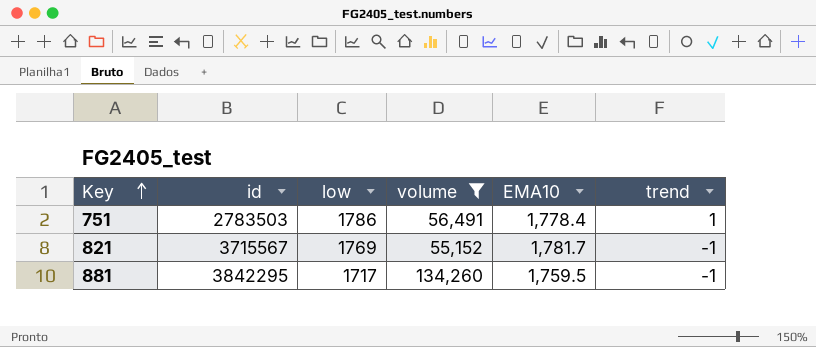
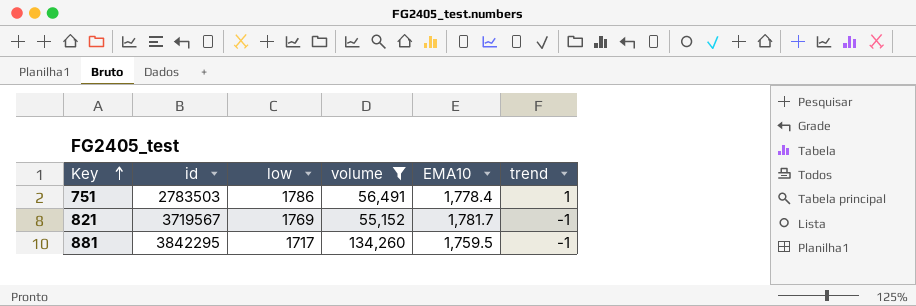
821 | id: 3715567 -> 3719567

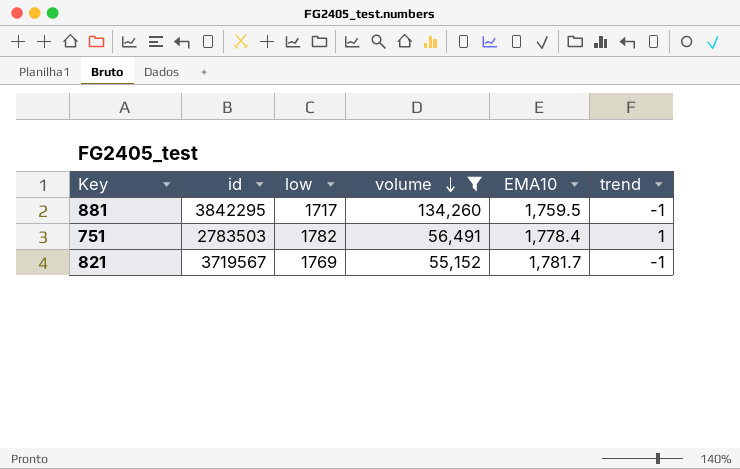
row order: Key ascending -> volume descending
751 | low: 1786 -> 1782

